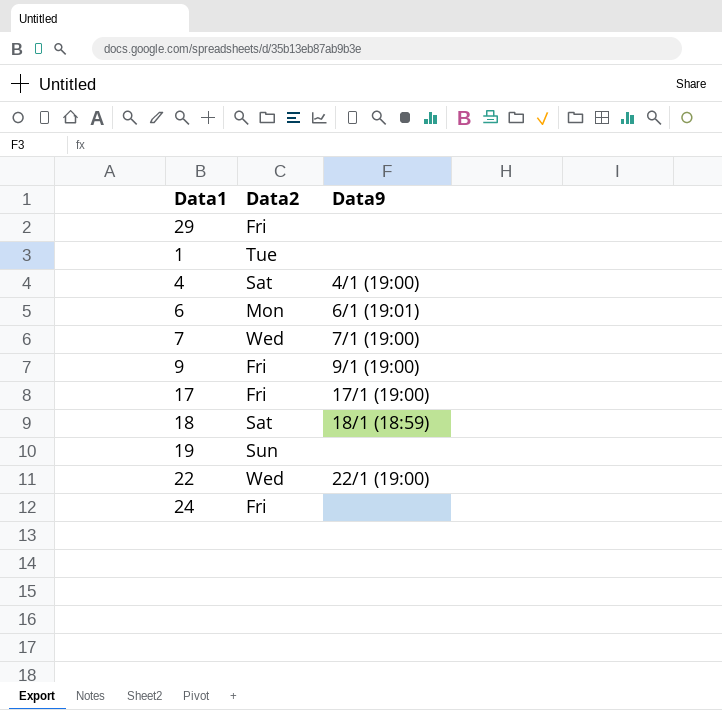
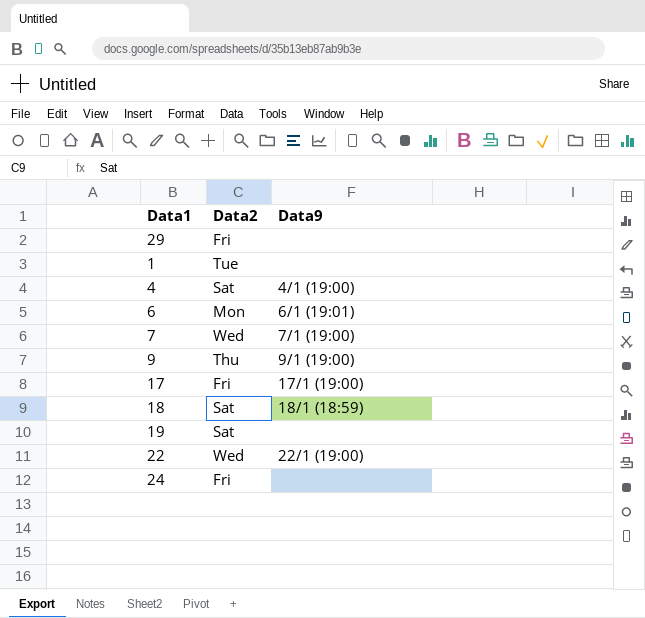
9 | Data2: Fri -> Thu
19 | Data2: Sun -> Sat

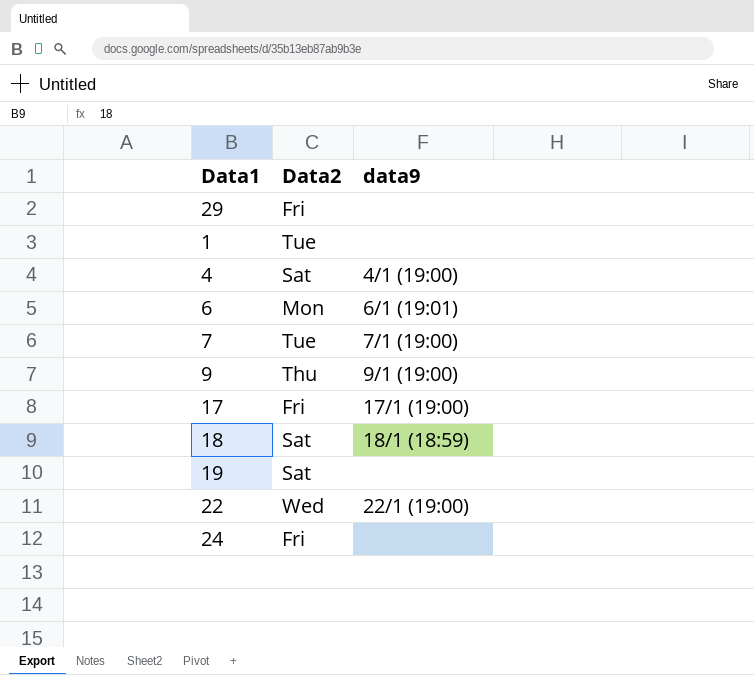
column name: Data9 -> data9
7 | Data2: Wed -> Tue

